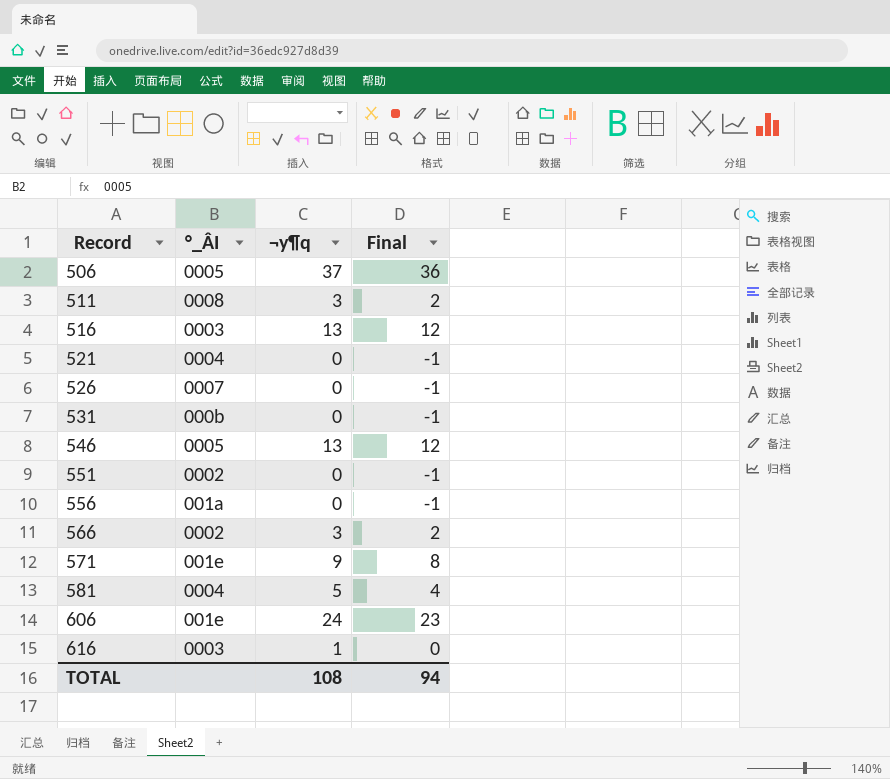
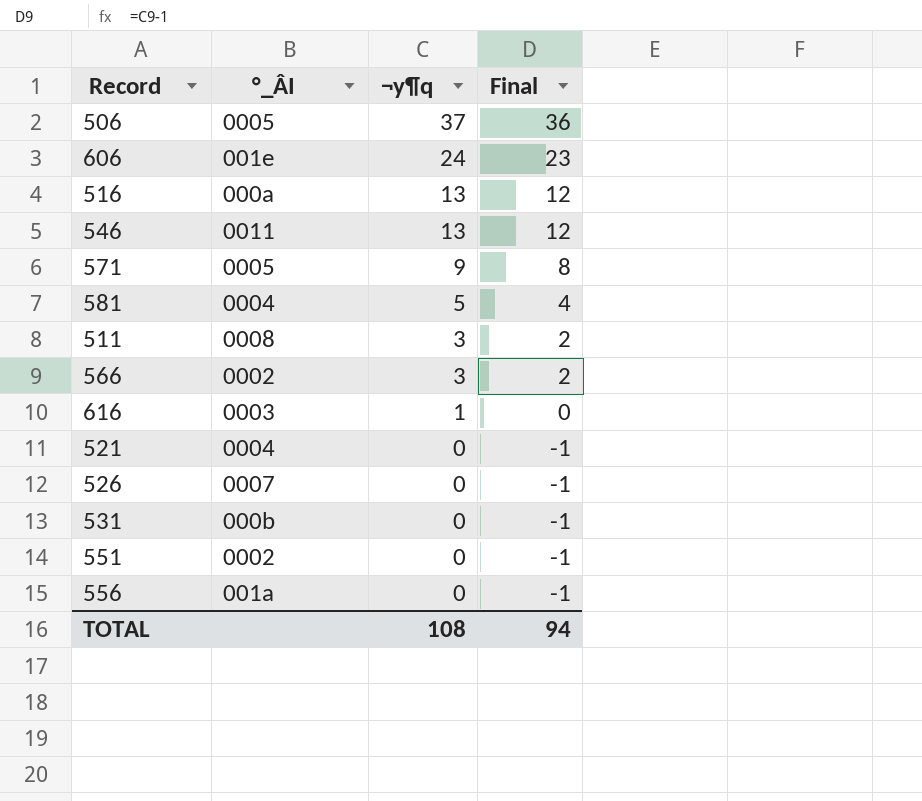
row order: Record ascending -> ¬y¶q descending
516 | °_ÂI: 0003 -> 000a
546 | °_ÂI: 0005 -> 0011
571 | °_ÂI: 001e -> 0005

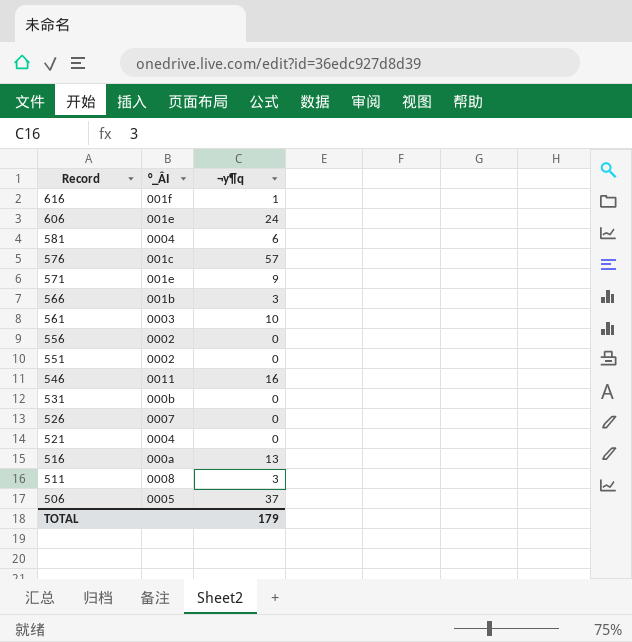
row order: ¬y¶q descending -> Record descending
column Final | formula: [¬y¶q] - 1 -> none
616 | °_ÂI: 0003 -> 001f
581 | ¬y¶q: 5 -> 6
row 576: none -> 001c | 57
571 | °_ÂI: 0005 -> 001e
566 | °_ÂI: 0002 -> 001b
row 561: none -> 0003 | 10
556 | °_ÂI: 001a -> 0002
546 | ¬y¶q: 13 -> 16
TOTAL | ¬y¶q: 108 -> 179

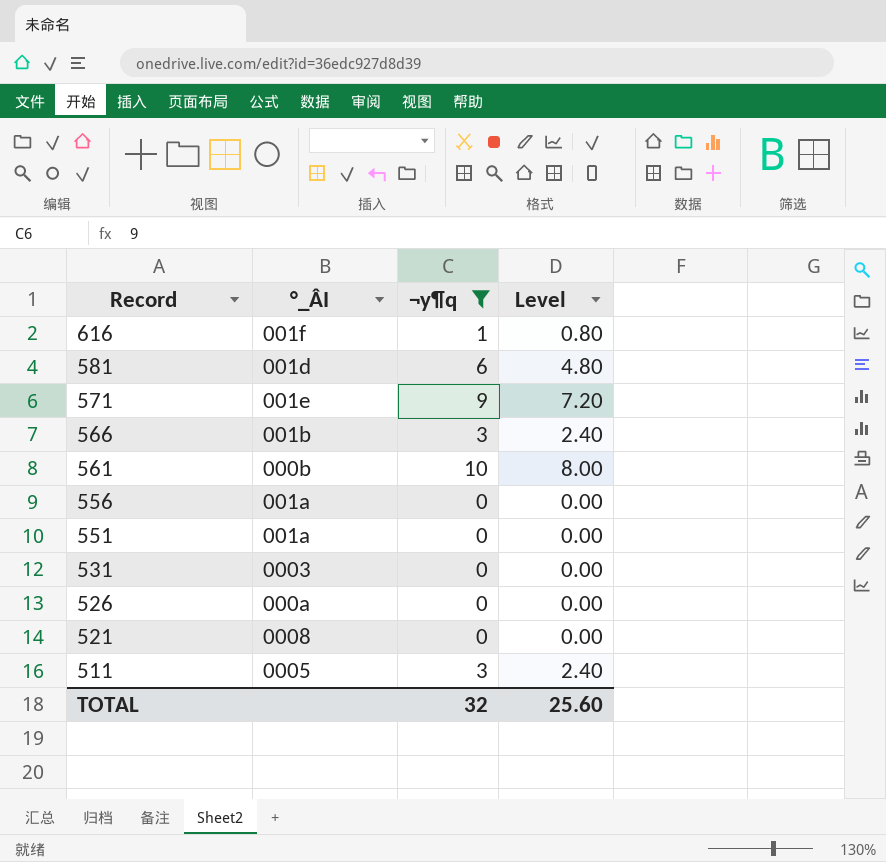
filter: none -> ¬y¶q <= 10
column Level | formula: none -> [¬y¶q] * 0.8
581 | °_ÂI: 0004 -> 001d
561 | °_ÂI: 0003 -> 000b
556 | °_ÂI: 0002 -> 001a
551 | °_ÂI: 0002 -> 001a
531 | °_ÂI: 000b -> 0003
526 | °_ÂI: 0007 -> 000a
521 | °_ÂI: 0004 -> 0008
511 | °_ÂI: 0008 -> 0005
TOTAL | ¬y¶q: 179 -> 32

